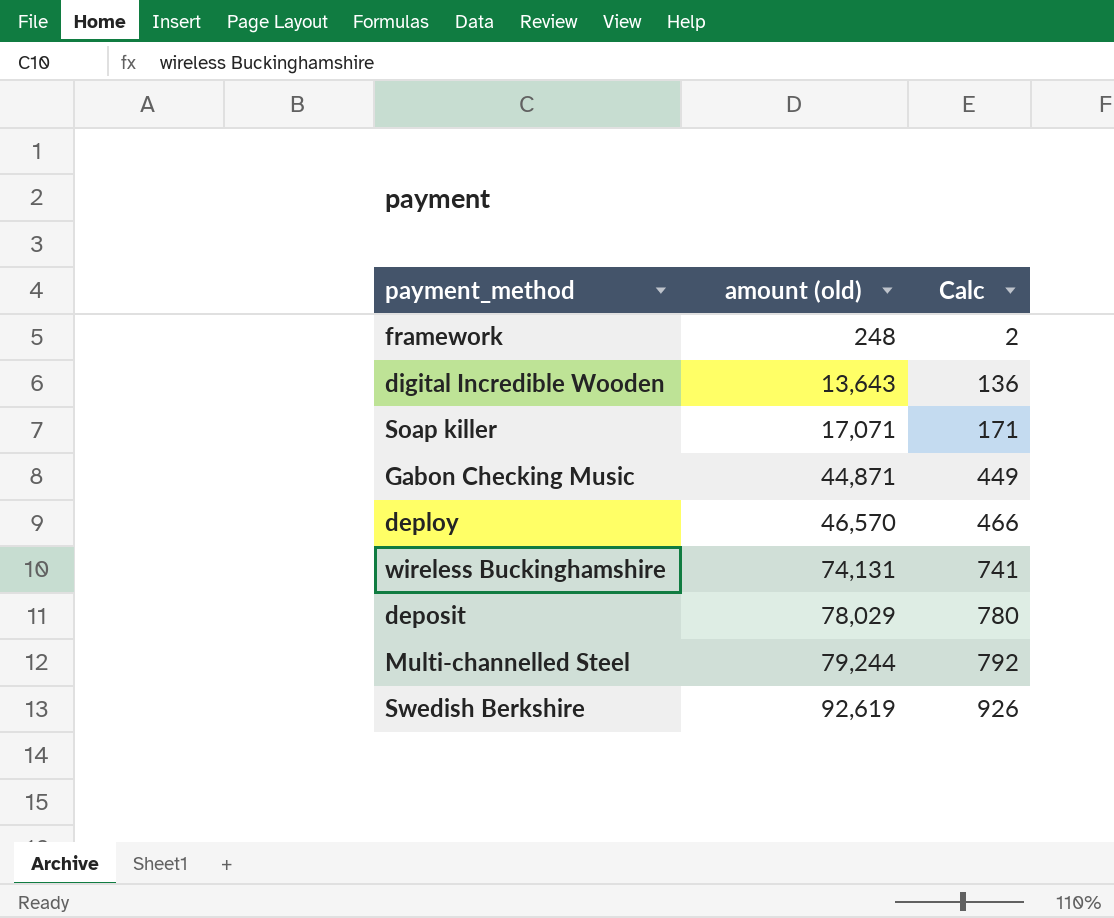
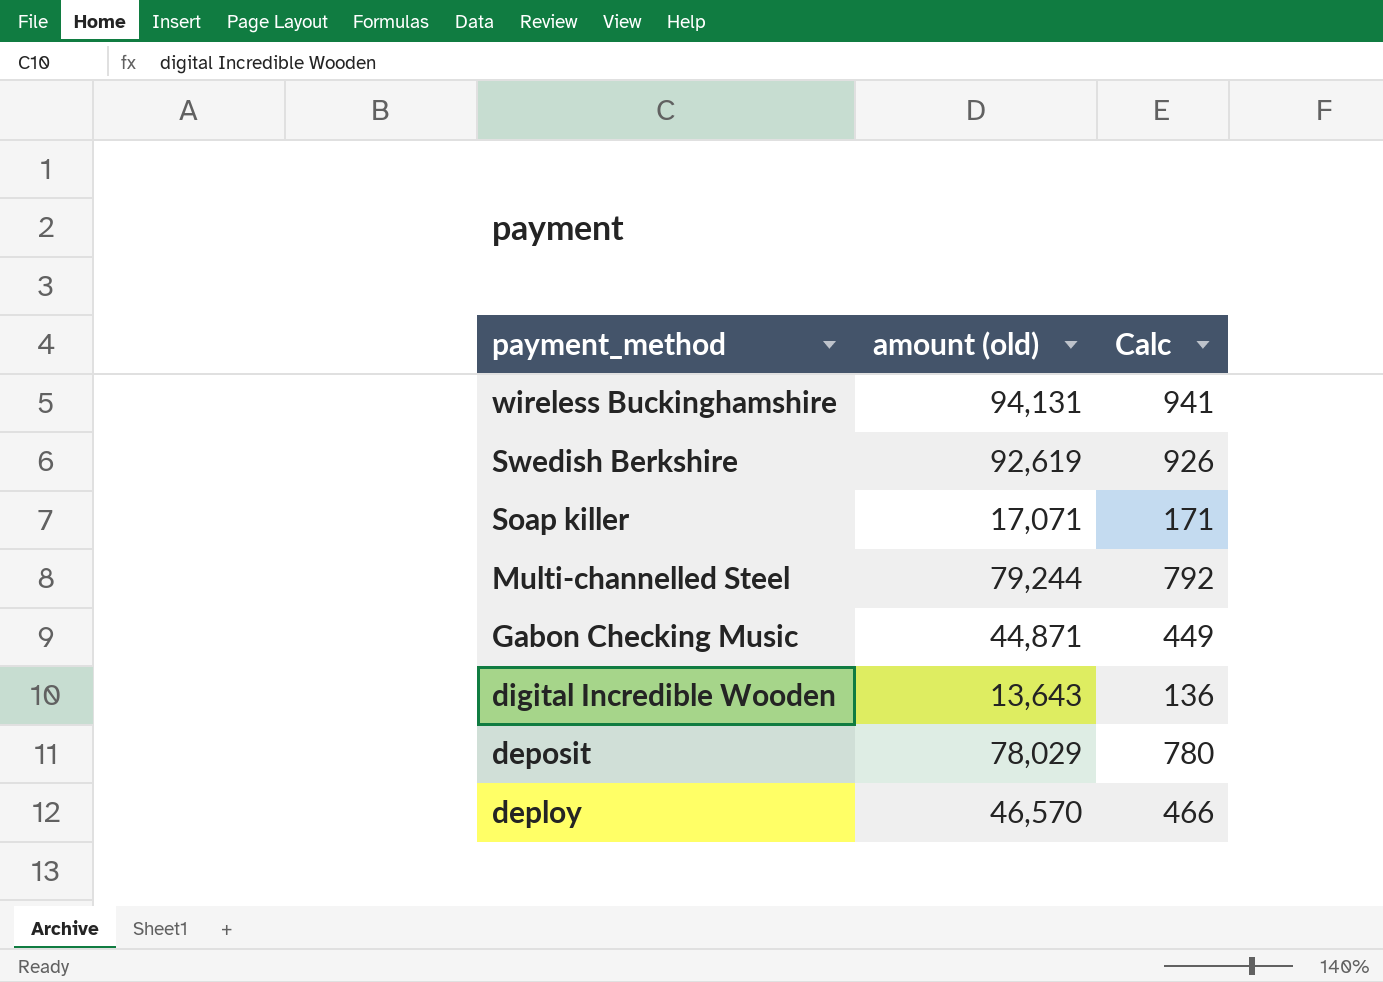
row order: amount (old) ascending -> payment_method descending
row framework: 248 | 2 -> none
wireless Buckinghamshire | amount (old): 74,131 -> 94,131
wireless Buckinghamshire | Calc: 741 -> 941

